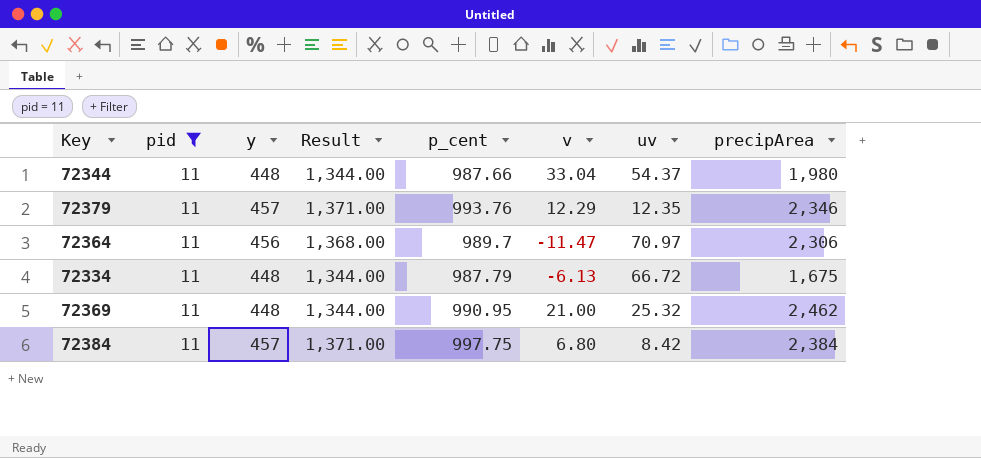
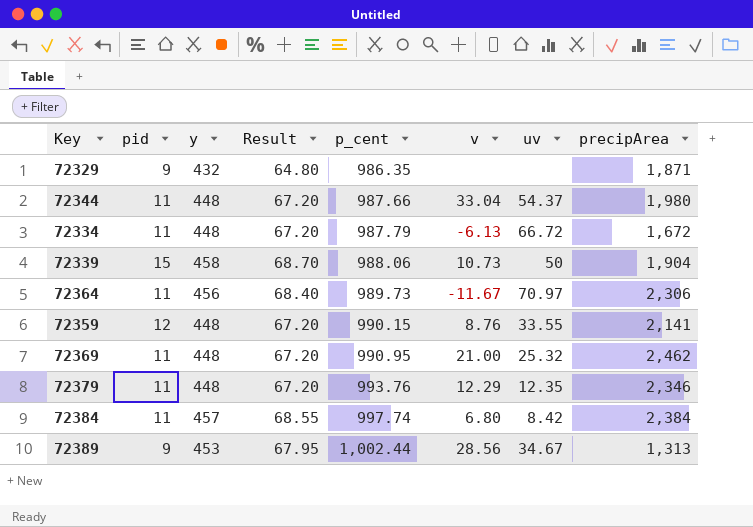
filter: pid = 11 -> none
row order: none -> p_cent ascending
column Result | formula: [y] * 3 -> [y] * 0.15
72334 | precipArea: 1,675 -> 1,672
72364 | p_cent: 989.7 -> 989.73
72364 | v: -11.47 -> -11.67
72379 | y: 457 -> 448
72384 | p_cent: 997.75 -> 997.74

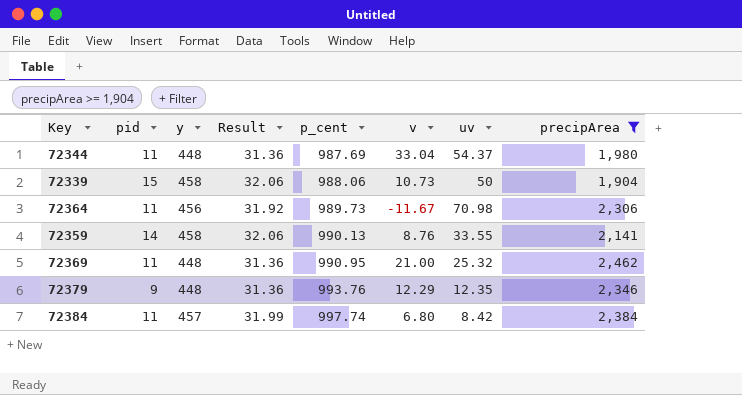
filter: none -> precipArea >= 1,904
column Result | formula: [y] * 0.15 -> [y] * 0.07
72344 | p_cent: 987.66 -> 987.69
72364 | uv: 70.97 -> 70.98
72359 | pid: 12 -> 14
72359 | y: 448 -> 458
72359 | p_cent: 990.15 -> 990.13
72379 | pid: 11 -> 9

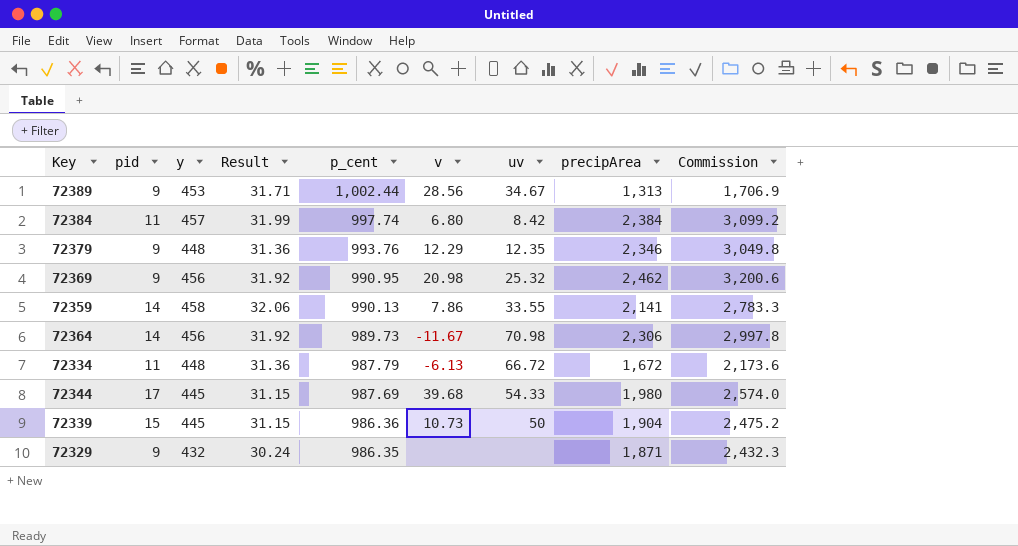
filter: precipArea >= 1,904 -> none
row order: p_cent ascending -> p_cent descending
column Commission | formula: none -> [precipArea] * 1.3
72369 | pid: 11 -> 9
72369 | y: 448 -> 456
72369 | Result: 31.36 -> 31.92
72369 | v: 21.00 -> 20.98
72359 | v: 8.76 -> 7.86
72364 | pid: 11 -> 14
72344 | pid: 11 -> 17
72344 | y: 448 -> 445
72344 | Result: 31.36 -> 31.15
72344 | v: 33.04 -> 39.68
72344 | uv: 54.37 -> 54.33
72339 | y: 458 -> 445
72339 | Result: 32.06 -> 31.15
72339 | p_cent: 988.06 -> 986.36

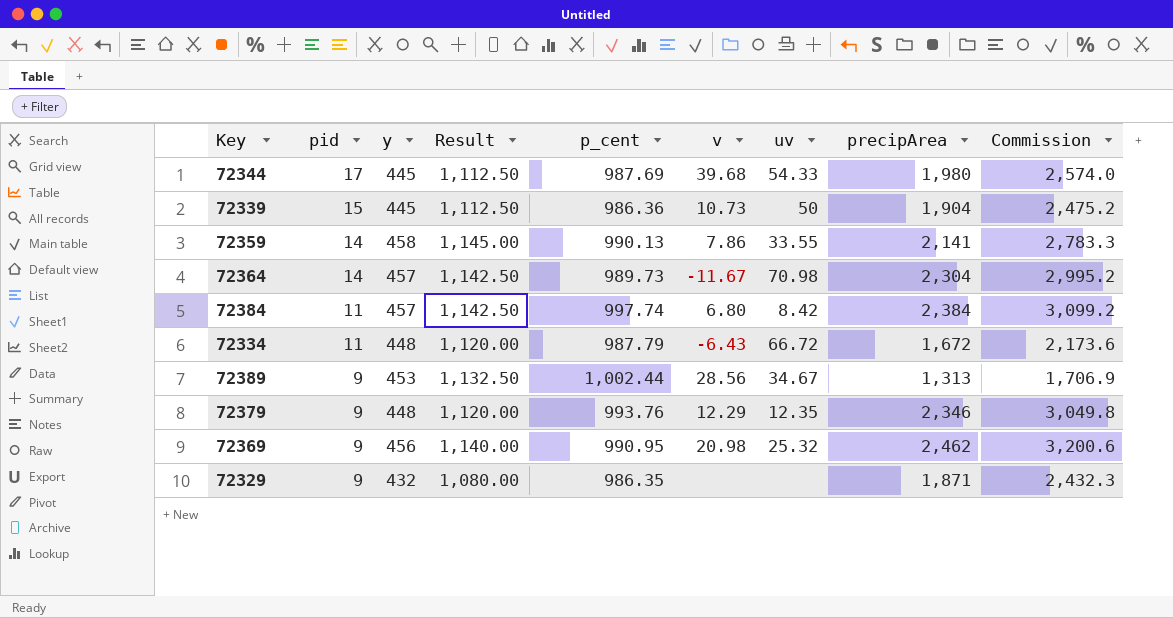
row order: p_cent descending -> pid descending
column Result | formula: [y] * 0.07 -> [y] * 2.5
72364 | y: 456 -> 457
72364 | precipArea: 2,306 -> 2,304
72364 | Commission: 2,997.8 -> 2,995.2
72334 | v: -6.13 -> -6.43

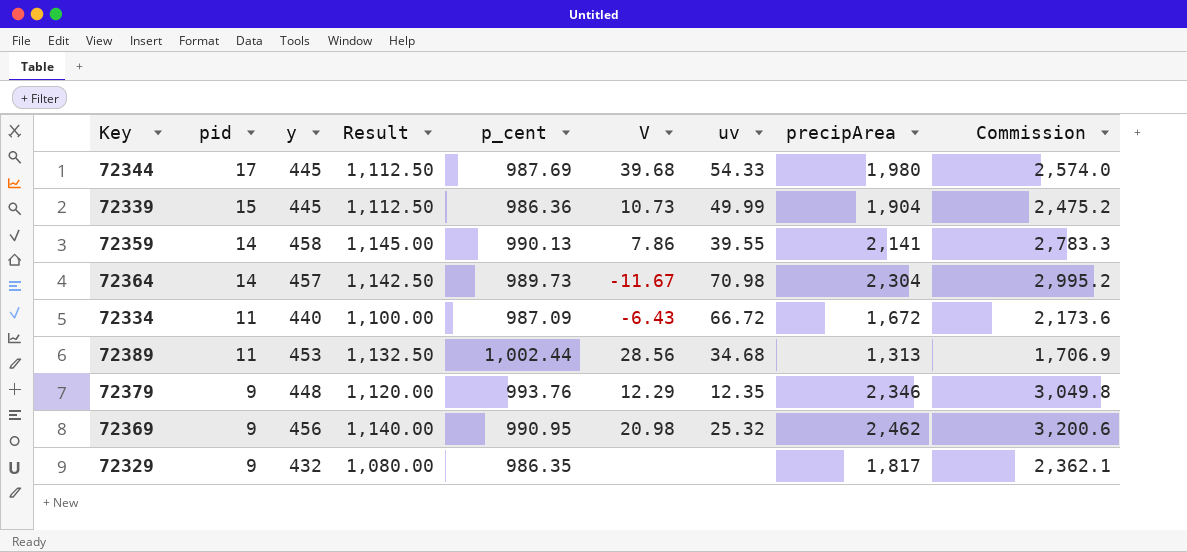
column name: v -> V
row 72384: 11 | 457 | 1,142.50 | 997.74 | 6.80 | 8.42 | 2,384 | 3,099.2 -> none
72339 | uv: 50 -> 49.99
72359 | uv: 33.55 -> 39.55
72334 | y: 448 -> 440
72334 | Result: 1,120.00 -> 1,100.00
72334 | p_cent: 987.79 -> 987.09
72389 | pid: 9 -> 11
72389 | uv: 34.67 -> 34.68
72329 | precipArea: 1,871 -> 1,817
72329 | Commission: 2,432.3 -> 2,362.1

